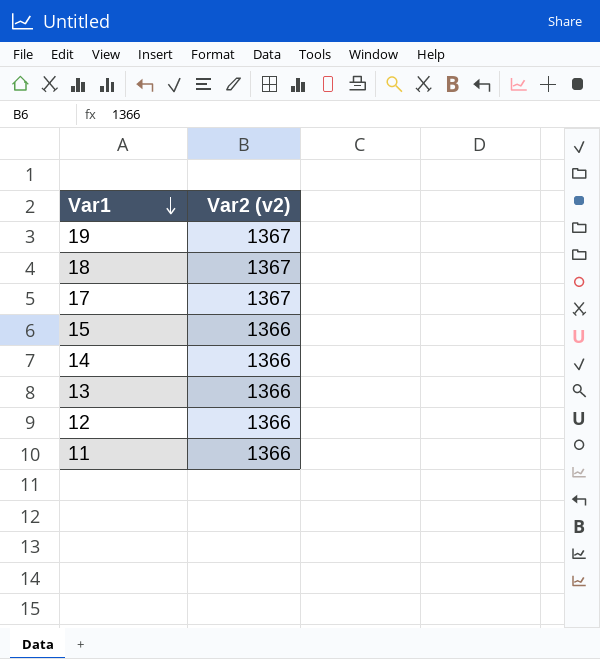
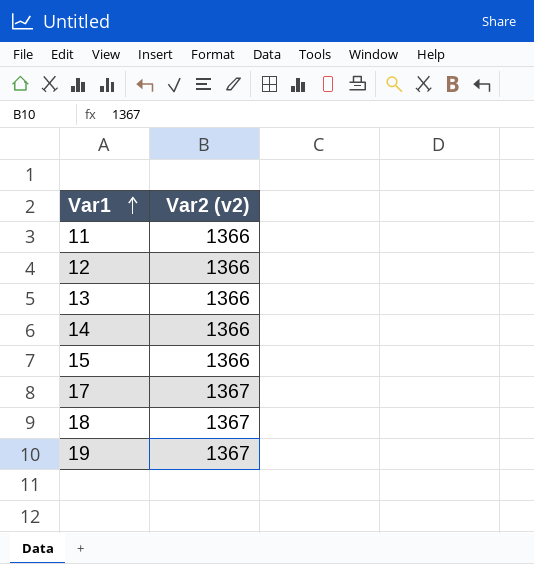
row order: Var1 descending -> Var1 ascending

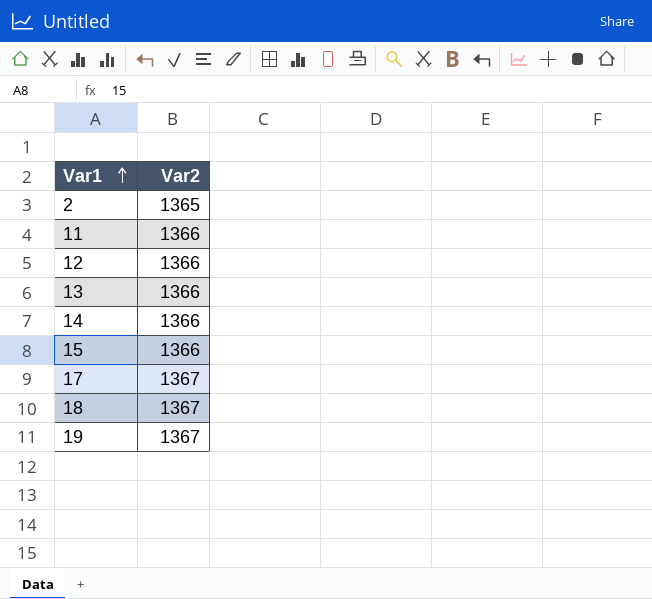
column name: Var2 (v2) -> Var2
row 2: none -> 1365

